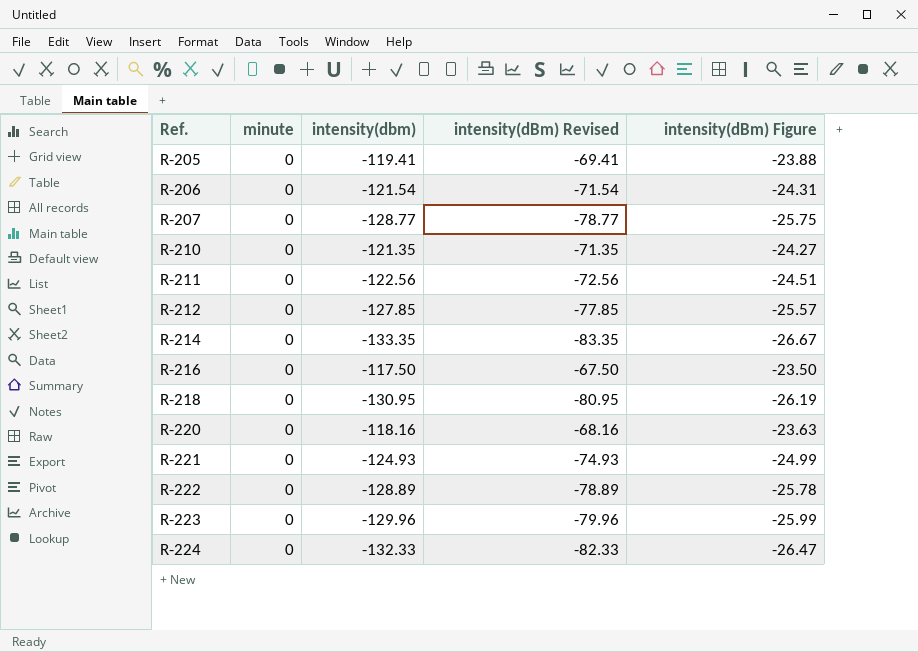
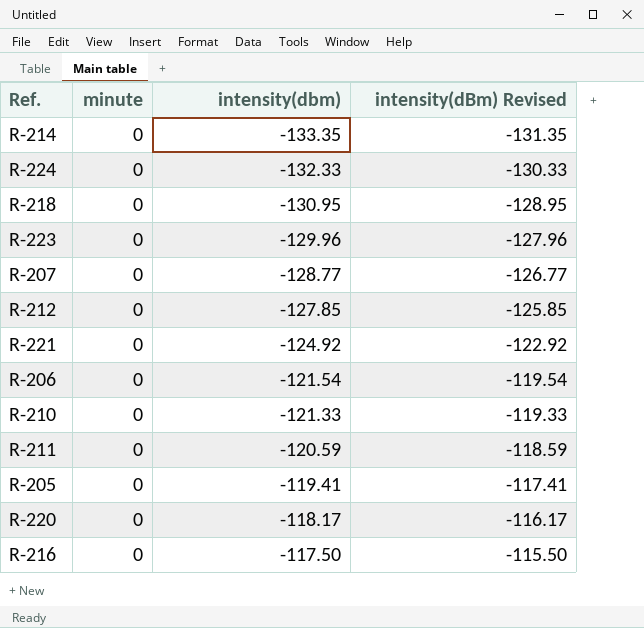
row order: Ref. ascending -> intensity(dbm) ascending
column intensity(dBm) Figure | formula: [intensity(dbm)] * 0.2 -> none
column intensity(dBm) Revised | formula: [intensity(dbm)] + 50 -> [intensity(dbm)] + 2
row R-222: 0 | -128.89 | -78.89 | -25.78 -> none
R-221 | intensity(dbm): -124.93 -> -124.92
R-210 | intensity(dbm): -121.35 -> -121.33
R-211 | intensity(dbm): -122.56 -> -120.59
R-220 | intensity(dbm): -118.16 -> -118.17

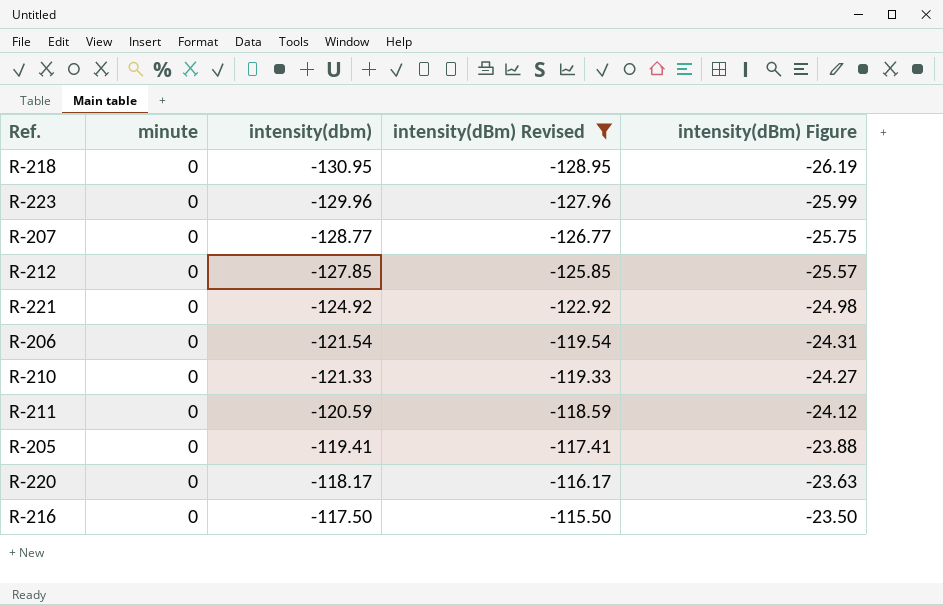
filter: none -> intensity(dBm) Revised >= -128.95
column intensity(dBm) Figure | formula: none -> [intensity(dbm)] * 0.2

